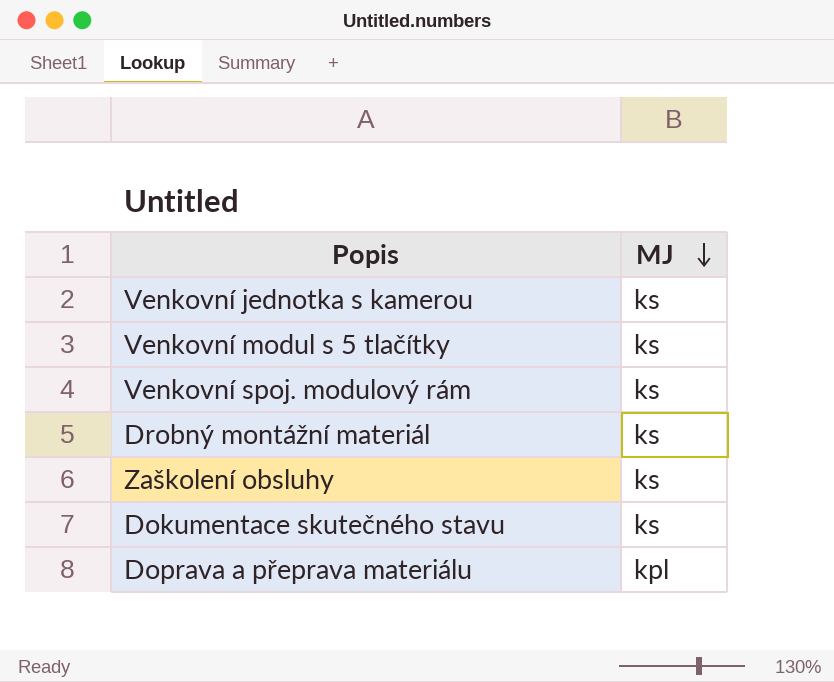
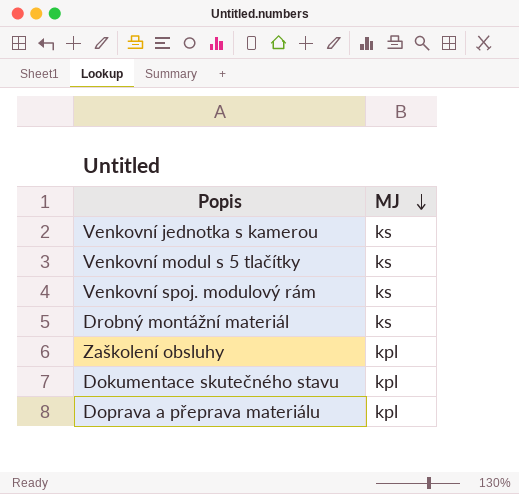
Zaškolení obsluhy | MJ: ks -> kpl
Dokumentace skutečného stavu | MJ: ks -> kpl

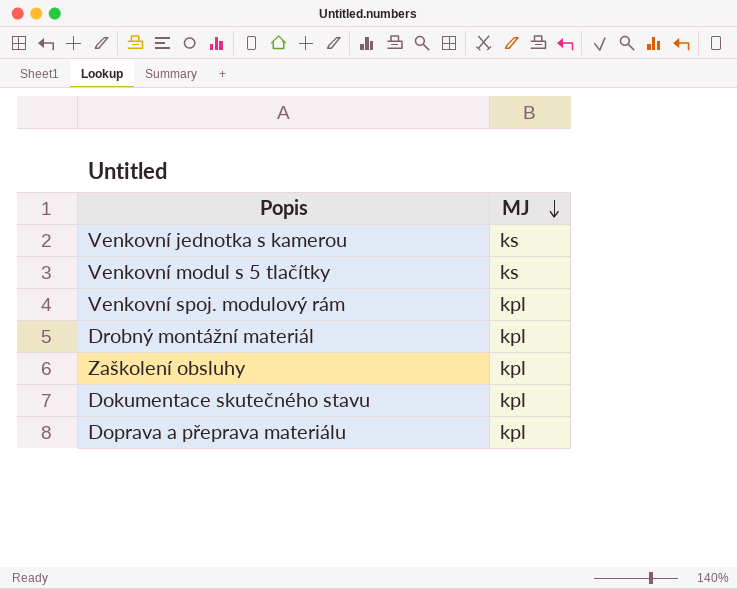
Venkovní spoj. modulový rám | MJ: ks -> kpl
Drobný montážní materiál | MJ: ks -> kpl

